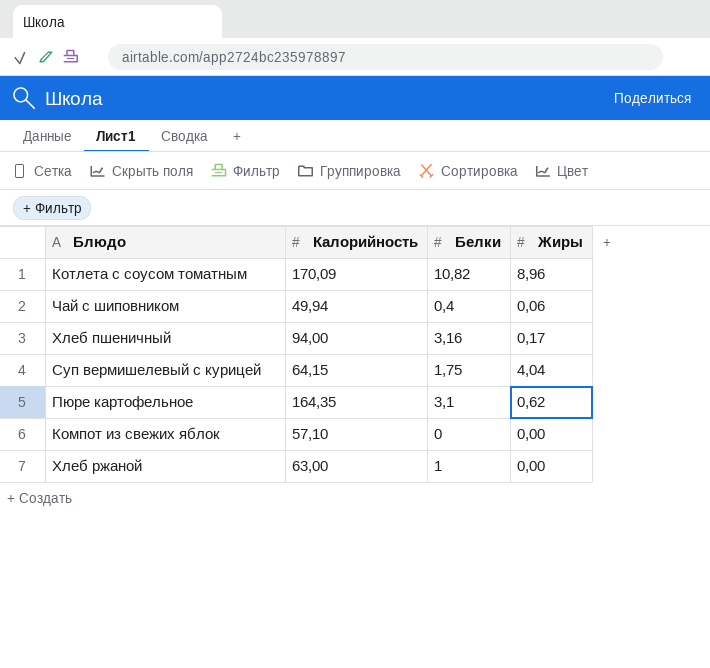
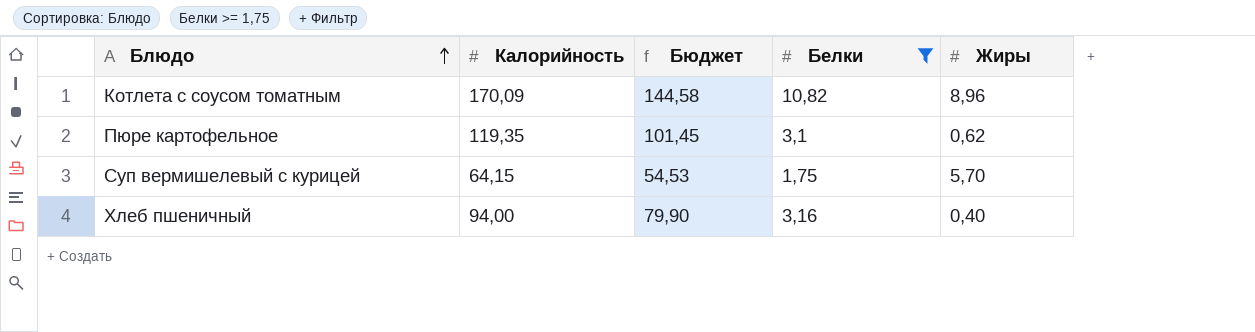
filter: none -> Белки >= 1,75
row order: none -> Блюдо ascending
column Бюджет | formula: none -> [Калорийность] * 0,85
Пюре картофельное | Калорийность: 164,35 -> 119,35
Суп вермишелевый с курицей | Жиры: 4,04 -> 5,70
Хлеб пшеничный | Жиры: 0,17 -> 0,40

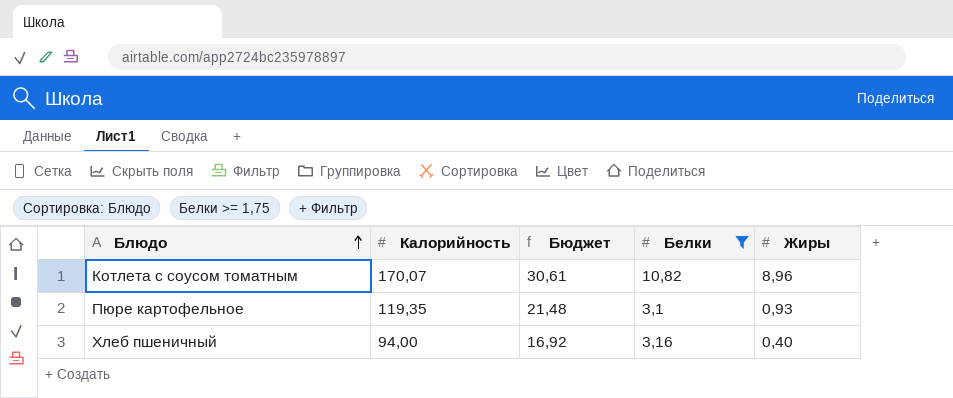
column Бюджет | formula: [Калорийность] * 0,85 -> [Калорийность] * 0,18
row Суп вермишелевый с курицей: 64,15 | 54,53 | 1,75 | 5,70 -> none
Котлета с соусом томатным | Калорийность: 170,09 -> 170,07
Пюре картофельное | Жиры: 0,62 -> 0,93

